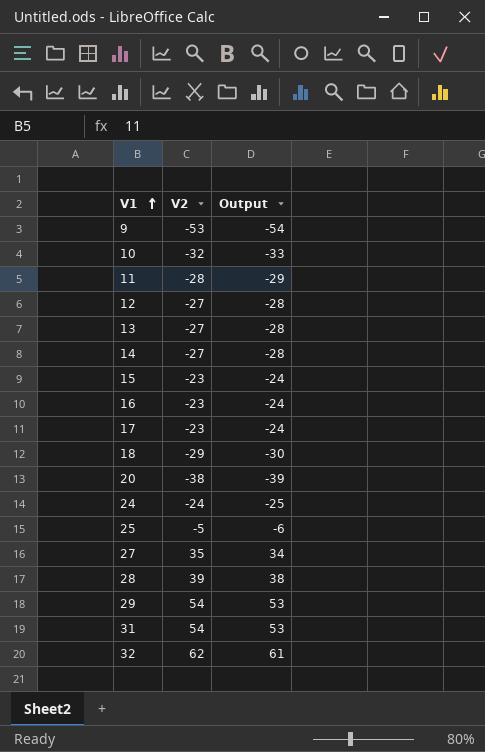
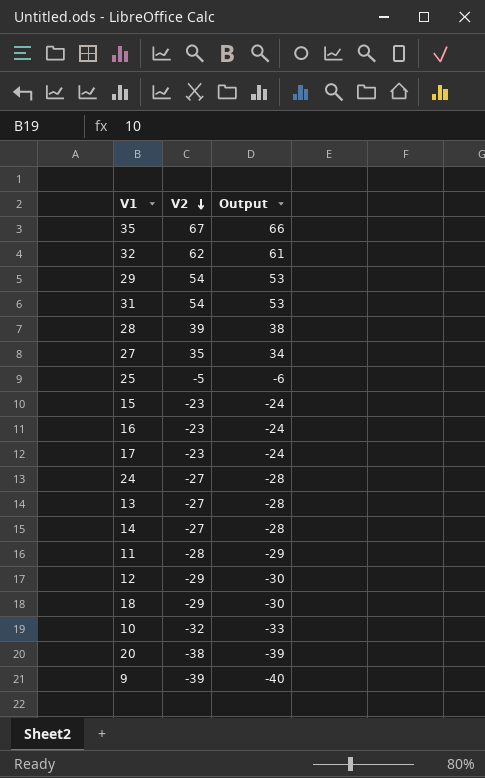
row order: V1 ascending -> V2 descending
row 35: none -> 67 | 66
24 | V2: -24 -> -27
24 | Output: -25 -> -28
12 | V2: -27 -> -29
12 | Output: -28 -> -30
9 | V2: -53 -> -39
9 | Output: -54 -> -40

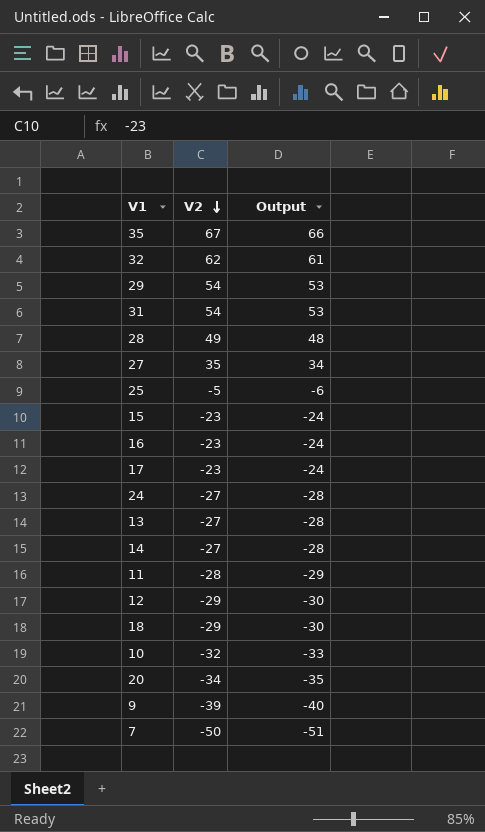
28 | V2: 39 -> 49
28 | Output: 38 -> 48
20 | V2: -38 -> -34
20 | Output: -39 -> -35
row 7: none -> -50 | -51

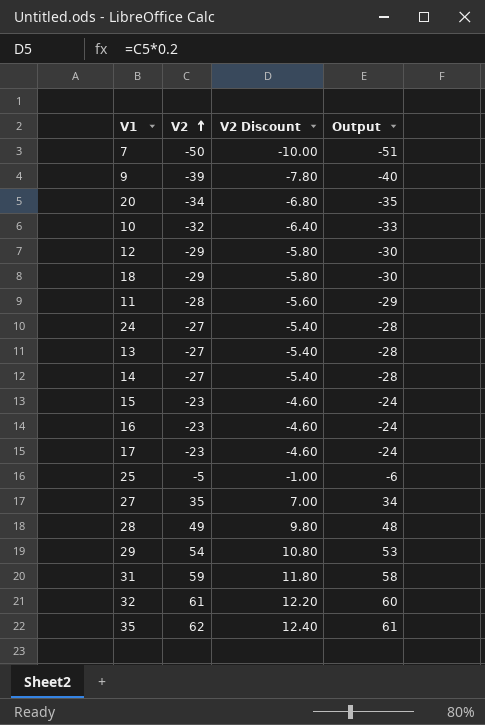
row order: V2 descending -> V2 ascending
column V2 Discount | formula: none -> [V2] * 0.2
31 | V2: 54 -> 59
31 | Output: 53 -> 58
32 | V2: 62 -> 61
32 | Output: 61 -> 60
35 | V2: 67 -> 62
35 | Output: 66 -> 61

